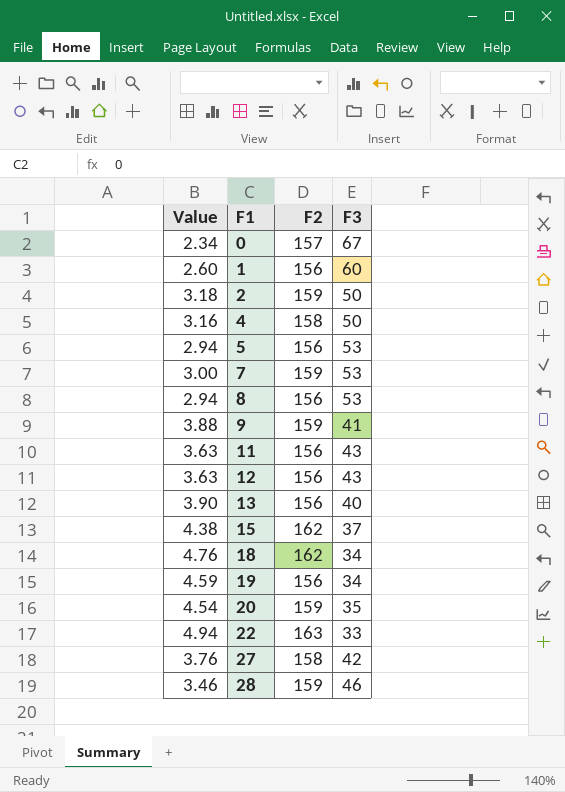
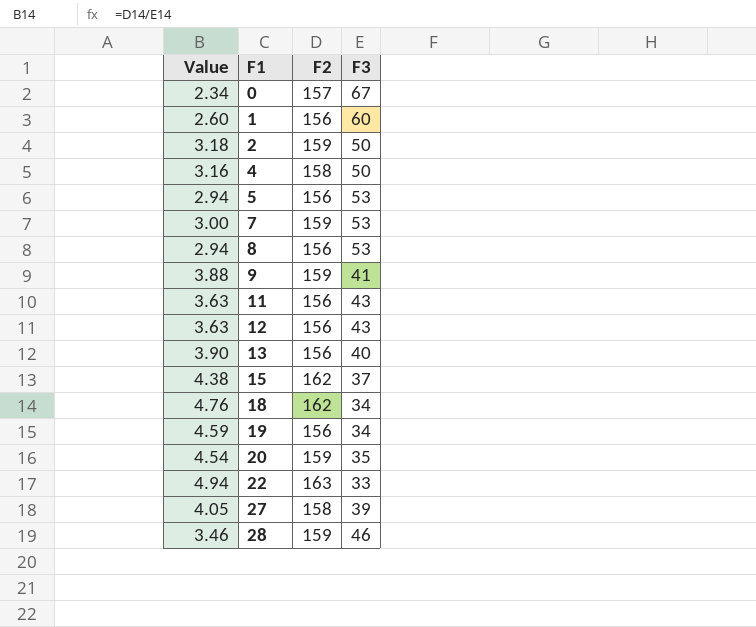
27 | Value: 3.76 -> 4.05
27 | F3: 42 -> 39

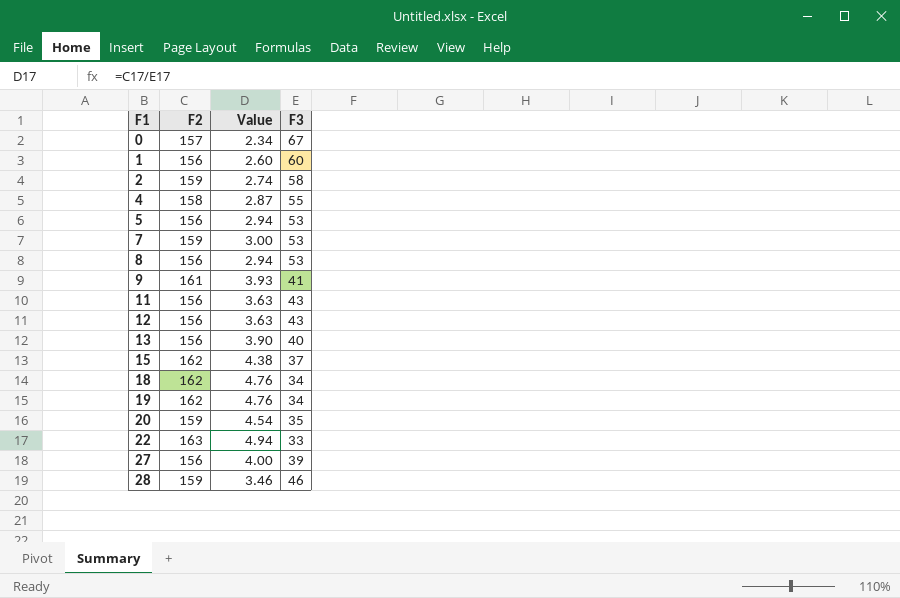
column Value | position: 1 -> 3
2 | Value: 3.18 -> 2.74
2 | F3: 50 -> 58
4 | Value: 3.16 -> 2.87
4 | F3: 50 -> 55
9 | F2: 159 -> 161
9 | Value: 3.88 -> 3.93
19 | F2: 156 -> 162
19 | Value: 4.59 -> 4.76
27 | F2: 158 -> 156
27 | Value: 4.05 -> 4.00

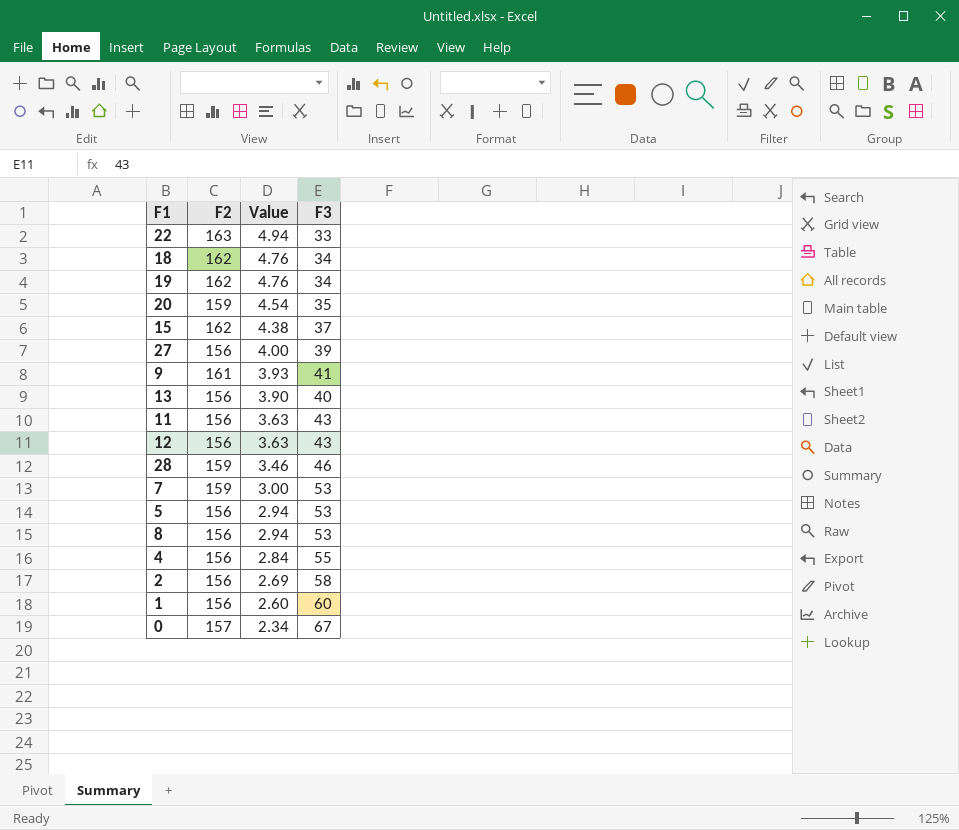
row order: F1 ascending -> Value descending
4 | F2: 158 -> 156
4 | Value: 2.87 -> 2.84
2 | F2: 159 -> 156
2 | Value: 2.74 -> 2.69

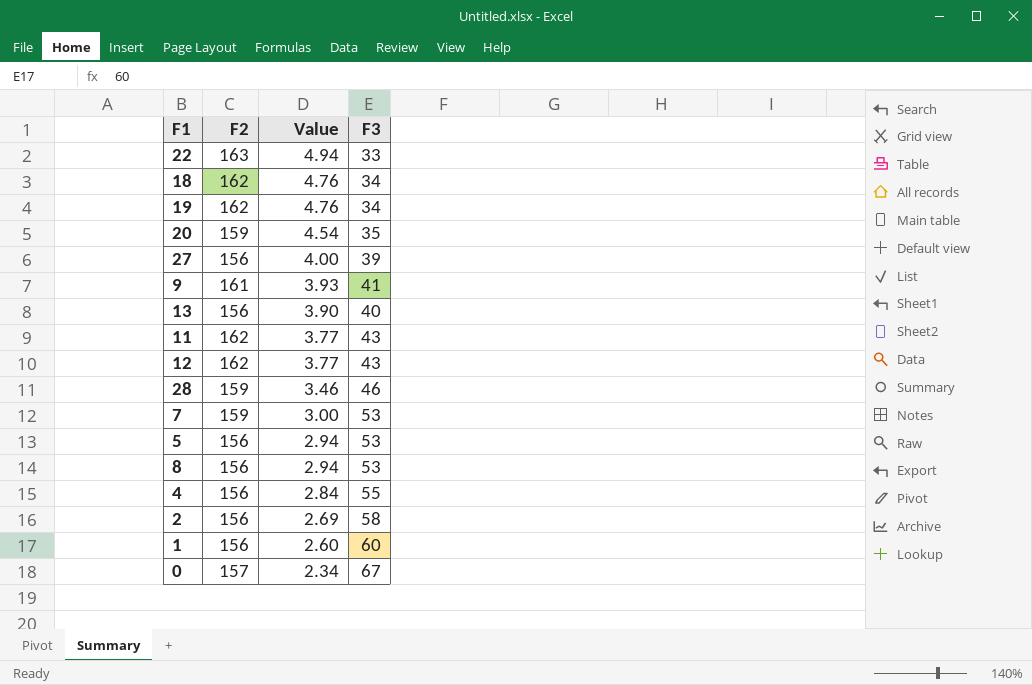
row 15: 162 | 4.38 | 37 -> none
11 | F2: 156 -> 162
11 | Value: 3.63 -> 3.77
12 | F2: 156 -> 162
12 | Value: 3.63 -> 3.77

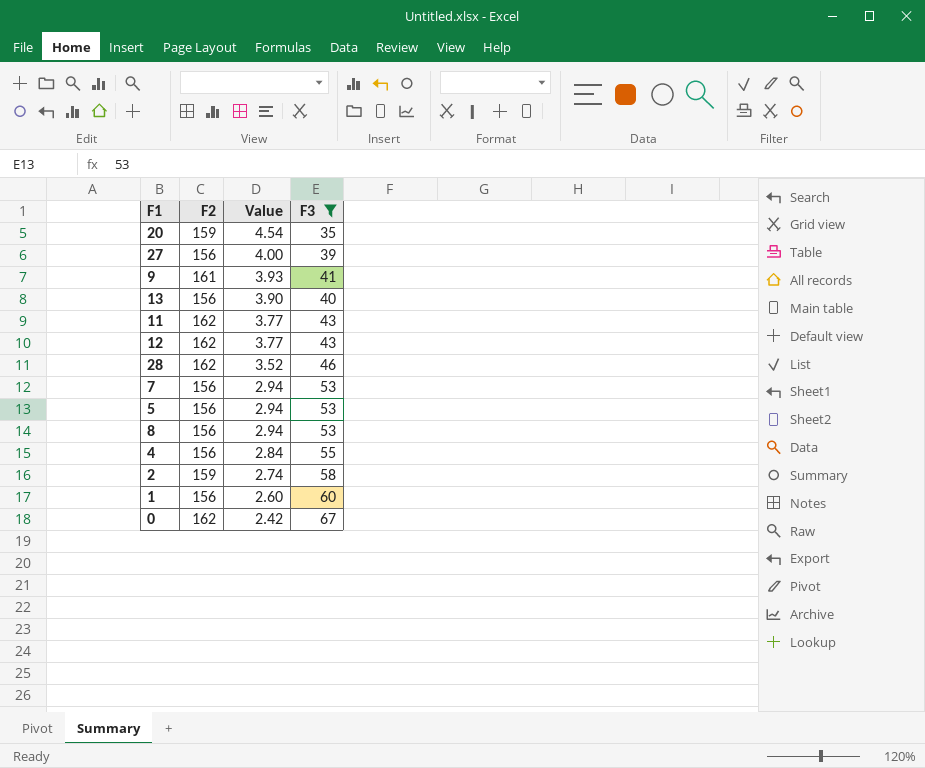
filter: none -> F3 >= 35
28 | F2: 159 -> 162
28 | Value: 3.46 -> 3.52
7 | F2: 159 -> 156
7 | Value: 3.00 -> 2.94
2 | F2: 156 -> 159
2 | Value: 2.69 -> 2.74
0 | F2: 157 -> 162
0 | Value: 2.34 -> 2.42

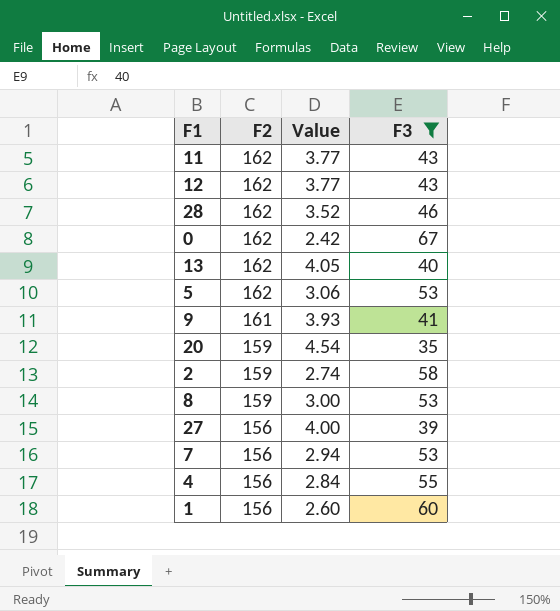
row order: Value descending -> F2 descending
13 | F2: 156 -> 162
13 | Value: 3.90 -> 4.05
5 | F2: 156 -> 162
5 | Value: 2.94 -> 3.06
8 | F2: 156 -> 159
8 | Value: 2.94 -> 3.00

